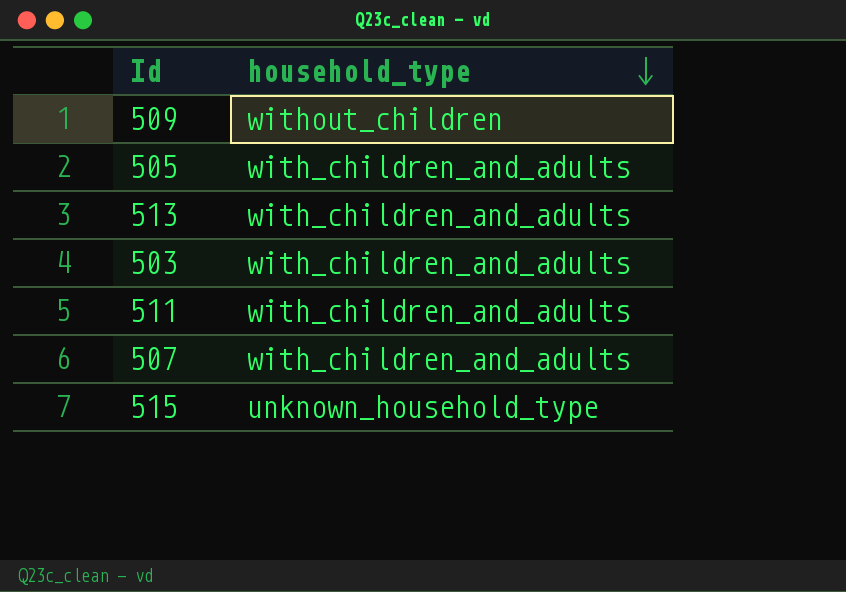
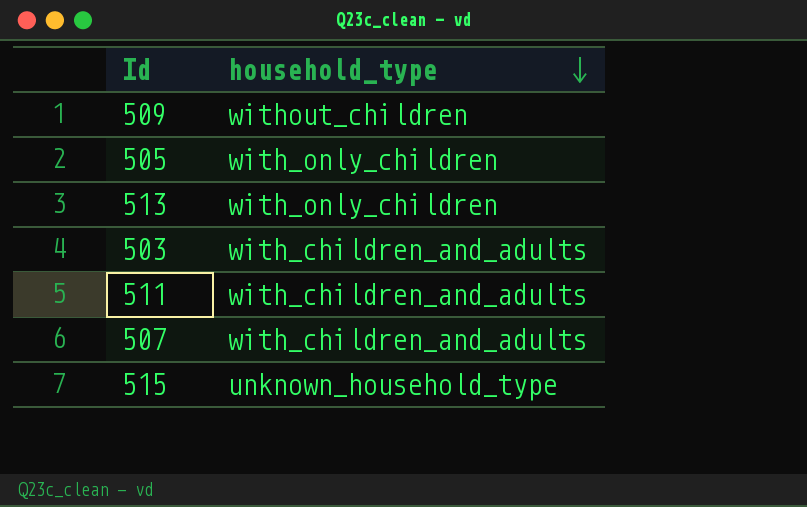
505 | household_type: with_children_and_adults -> with_only_children
513 | household_type: with_children_and_adults -> with_only_children

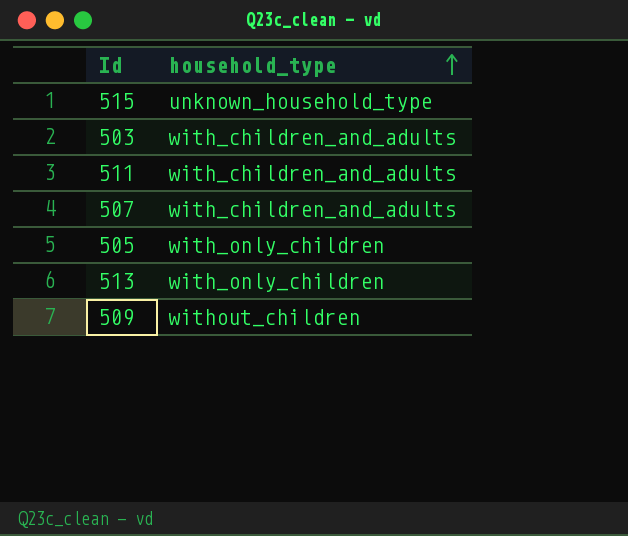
row order: household_type descending -> household_type ascending

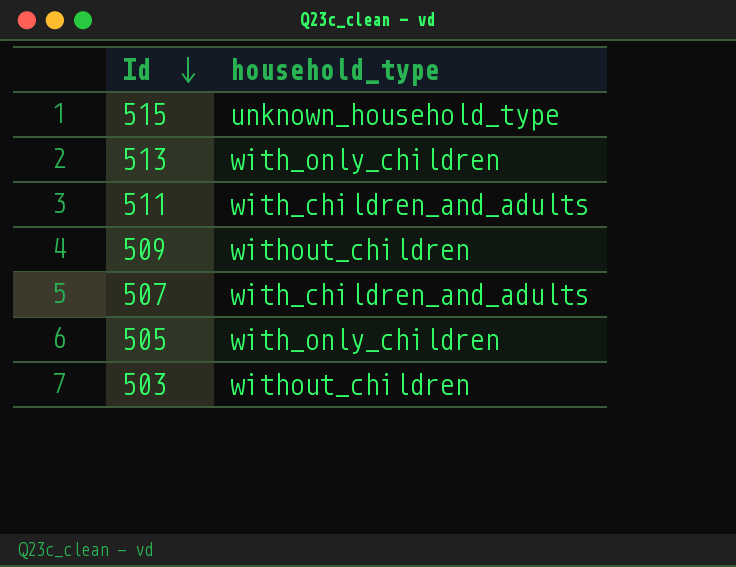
row order: household_type ascending -> Id descending
503 | household_type: with_children_and_adults -> without_children

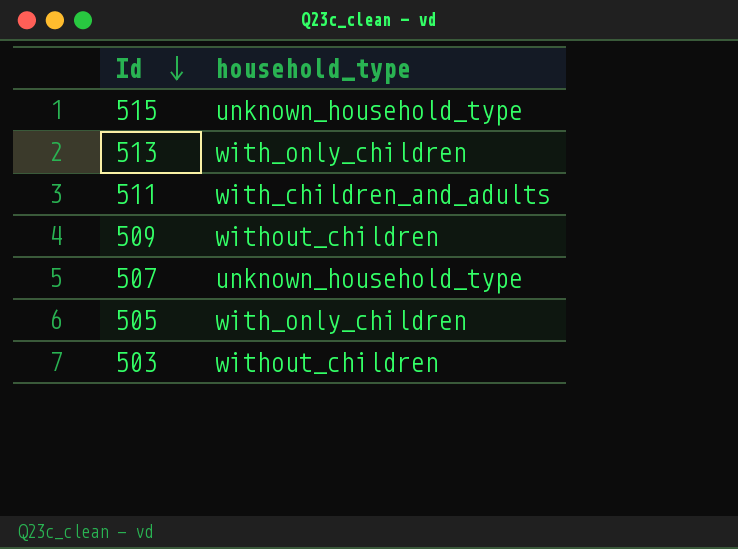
507 | household_type: with_children_and_adults -> unknown_household_type

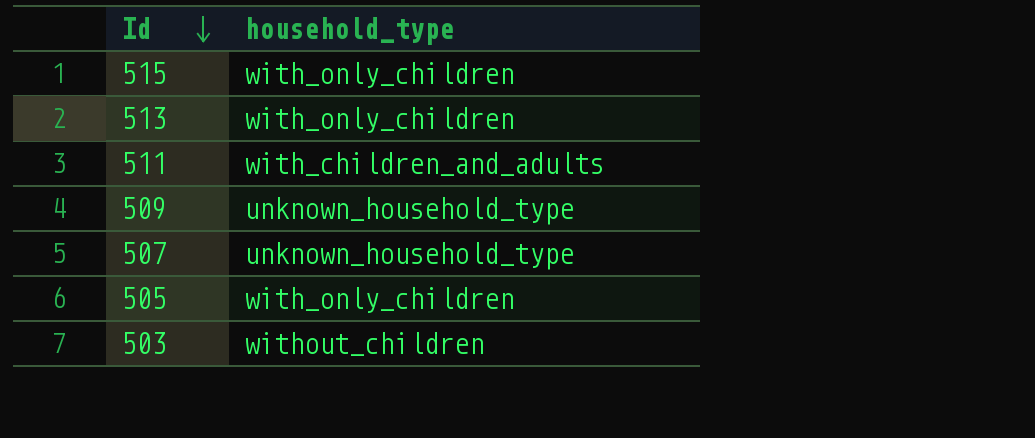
515 | household_type: unknown_household_type -> with_only_children
509 | household_type: without_children -> unknown_household_type

